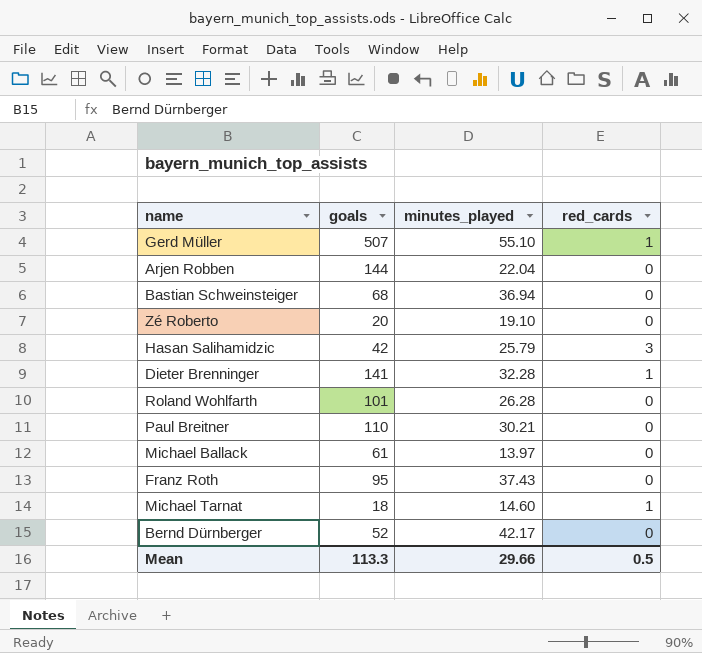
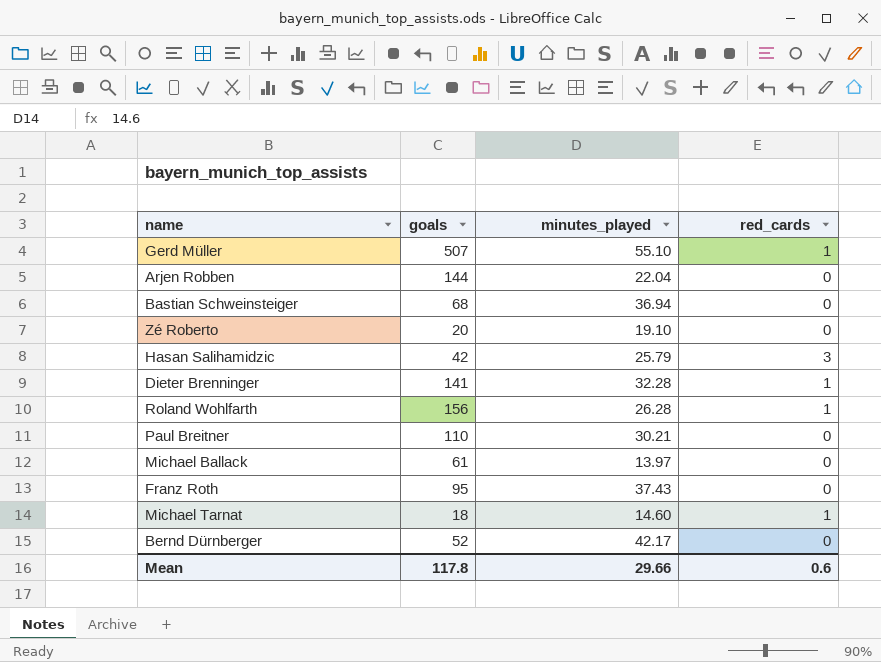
Roland Wohlfarth | goals: 101 -> 156
Roland Wohlfarth | red_cards: 0 -> 1
Mean | goals: 113.3 -> 117.8
Mean | red_cards: 0.5 -> 0.6

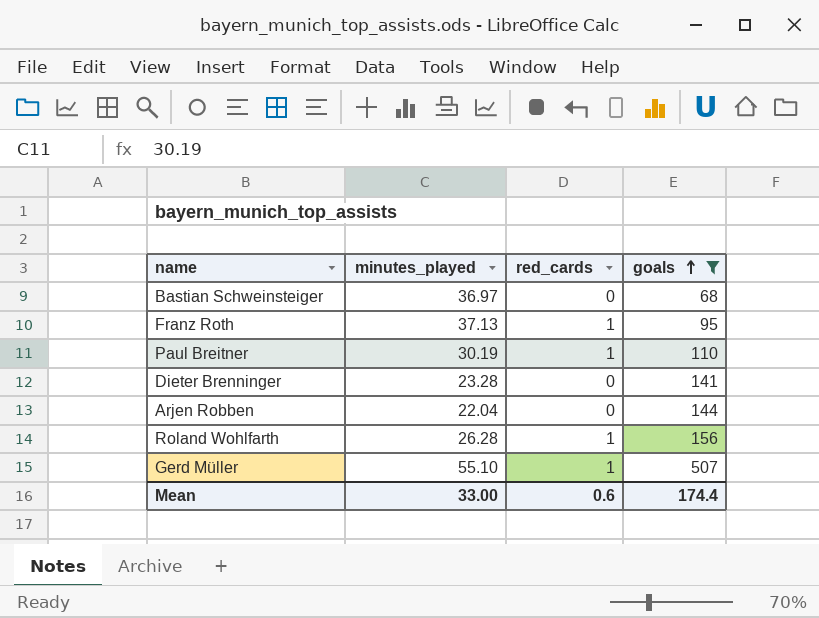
filter: none -> goals >= 68
row order: none -> goals ascending
column goals | position: 2 -> 4
Bastian Schweinsteiger | minutes_played: 36.94 -> 36.97
Franz Roth | minutes_played: 37.43 -> 37.13
Franz Roth | red_cards: 0 -> 1
Paul Breitner | minutes_played: 30.21 -> 30.19
Paul Breitner | red_cards: 0 -> 1
Dieter Brenninger | minutes_played: 32.28 -> 23.28
Dieter Brenninger | red_cards: 1 -> 0
Mean | minutes_played: 29.66 -> 33.00
Mean | goals: 117.8 -> 174.4

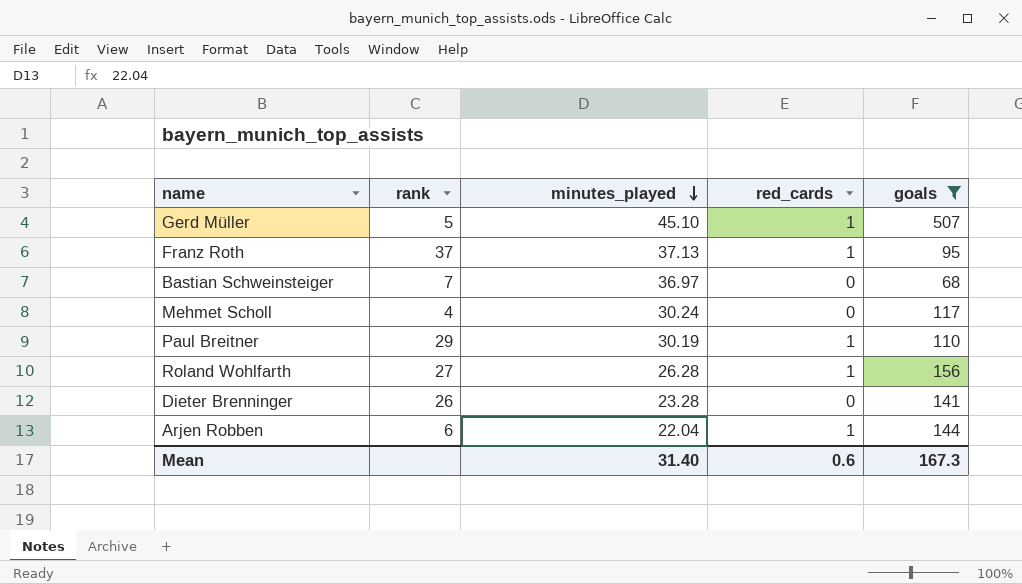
row order: goals ascending -> minutes_played descending
column rank | position: none -> 2
Gerd Müller | minutes_played: 55.10 -> 45.10
row Mehmet Scholl: none -> 4 | 30.24 | 0 | 117
Arjen Robben | red_cards: 0 -> 1
Mean | minutes_played: 33.00 -> 31.40
Mean | goals: 174.4 -> 167.3

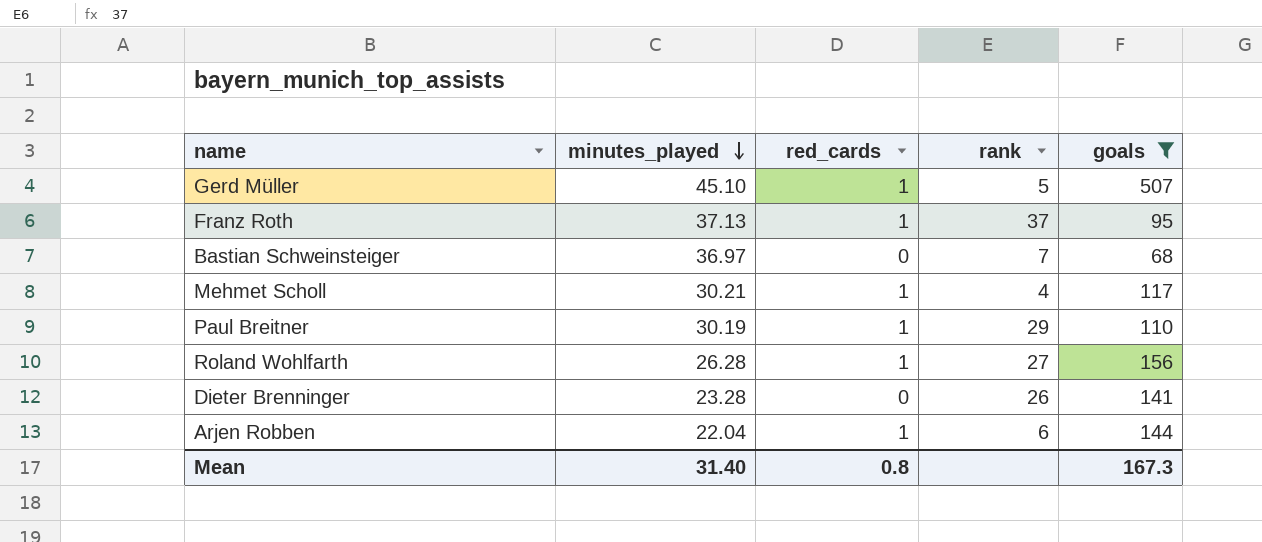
column rank | position: 2 -> 4
Mehmet Scholl | minutes_played: 30.24 -> 30.21
Mehmet Scholl | red_cards: 0 -> 1
Mean | red_cards: 0.6 -> 0.8

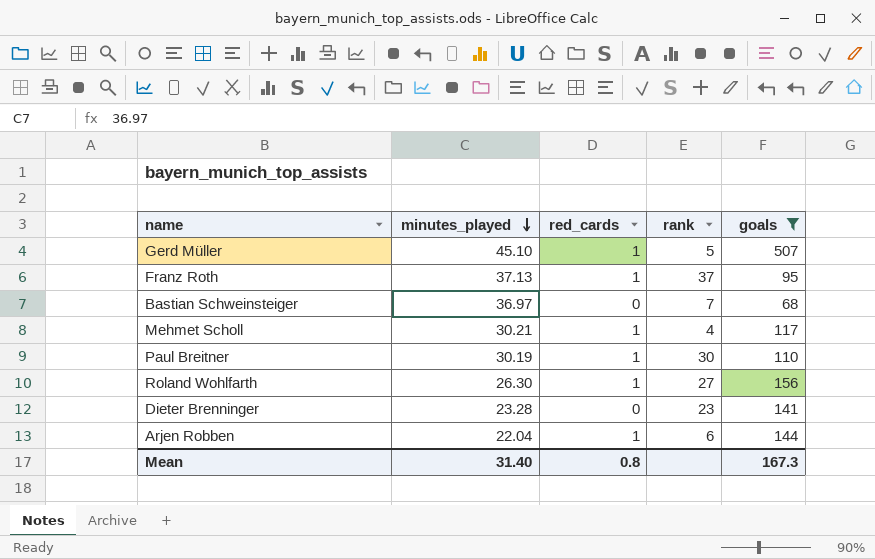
Paul Breitner | rank: 29 -> 30
Roland Wohlfarth | minutes_played: 26.28 -> 26.30
Dieter Brenninger | rank: 26 -> 23

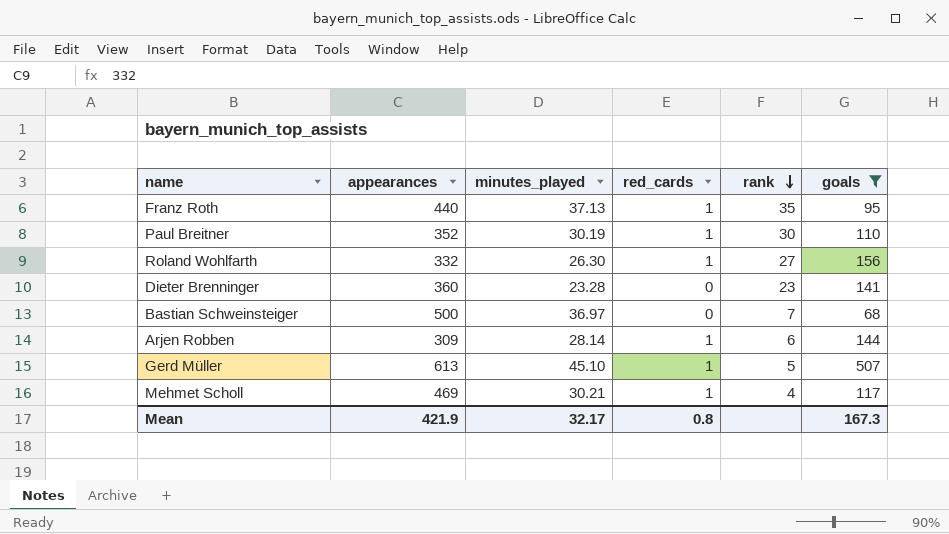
row order: minutes_played descending -> rank descending
column appearances | position: none -> 2
Franz Roth | rank: 37 -> 35
Arjen Robben | minutes_played: 22.04 -> 28.14
Mean | minutes_played: 31.40 -> 32.17

